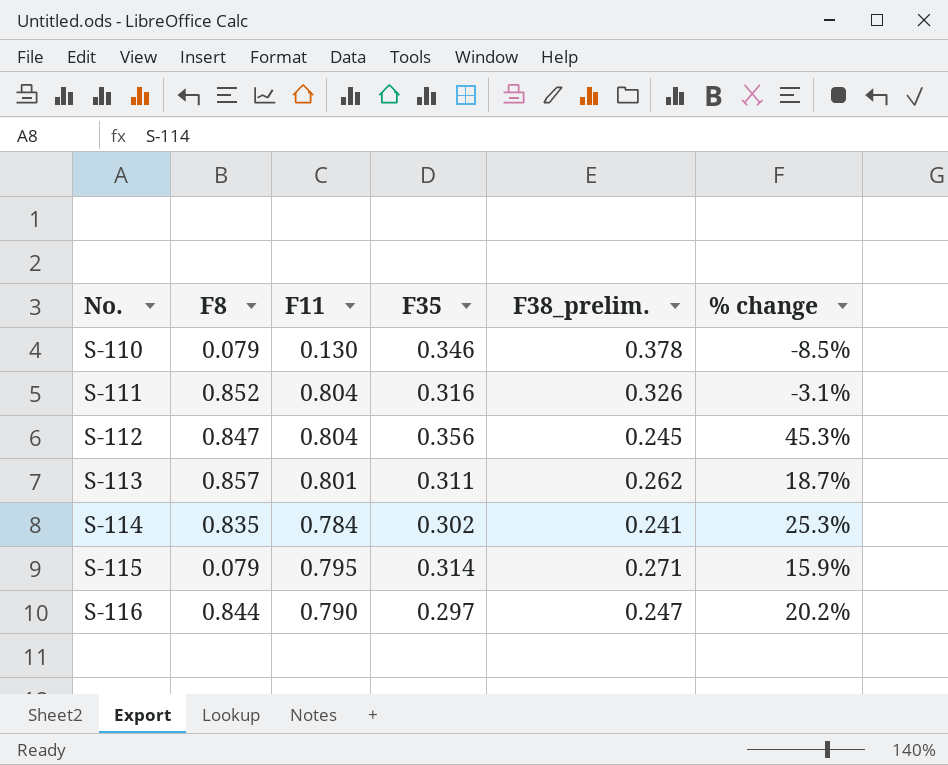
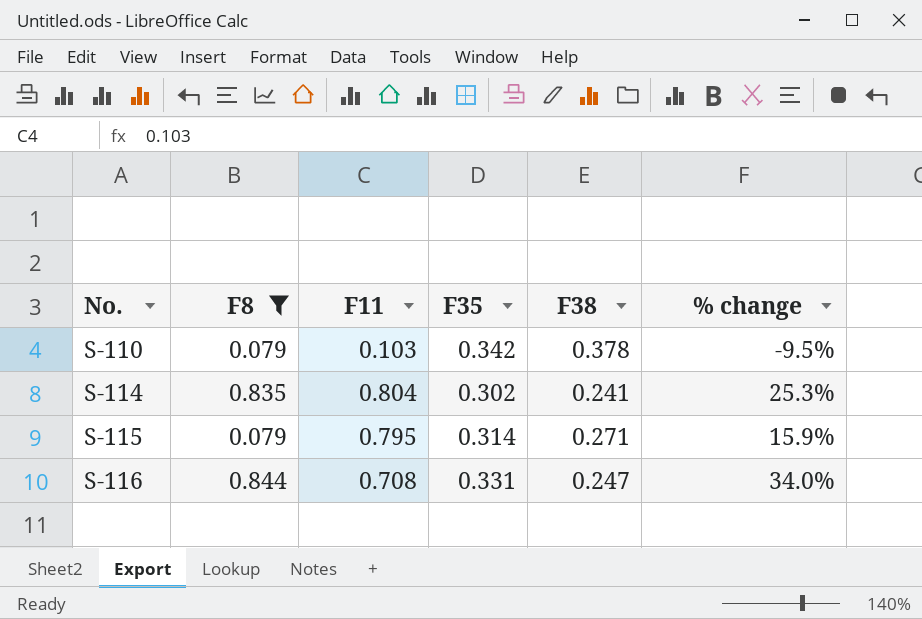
filter: none -> F8 <= 0.844
column name: F38_prelim. -> F38
S-110 | F11: 0.130 -> 0.103
S-110 | F35: 0.346 -> 0.342
S-110 | % change: -8.5% -> -9.5%
S-114 | F11: 0.784 -> 0.804
S-116 | F11: 0.790 -> 0.708
S-116 | F35: 0.297 -> 0.331
S-116 | % change: 20.2% -> 34.0%

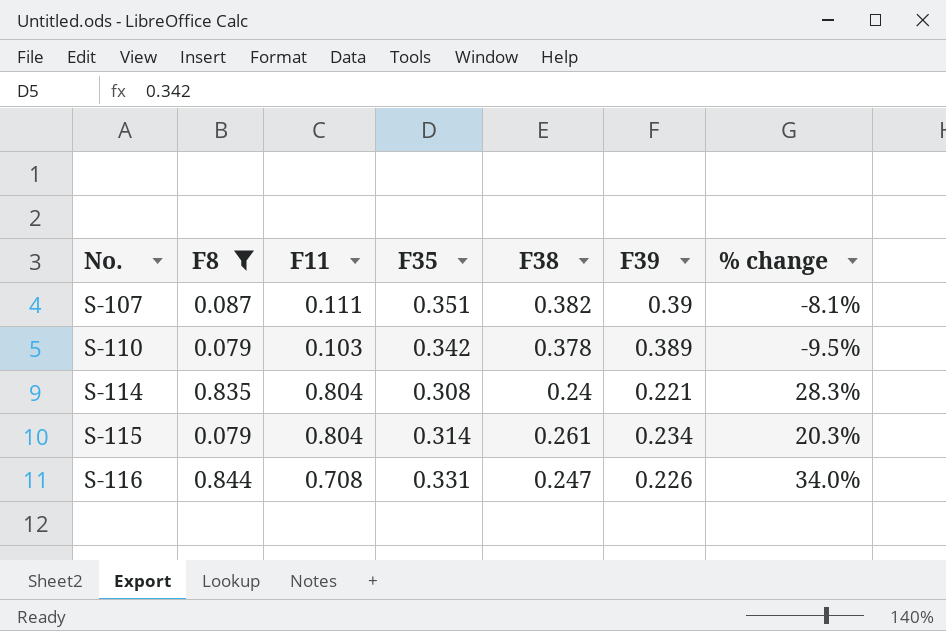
column F39 | position: none -> 6
row S-107: none -> 0.087 | 0.111 | 0.351 | 0.382 | 0.39 | -8.1%
S-114 | F35: 0.302 -> 0.308
S-114 | F38: 0.241 -> 0.24
S-114 | % change: 25.3% -> 28.3%
S-115 | F11: 0.795 -> 0.804
S-115 | F38: 0.271 -> 0.261
S-115 | % change: 15.9% -> 20.3%

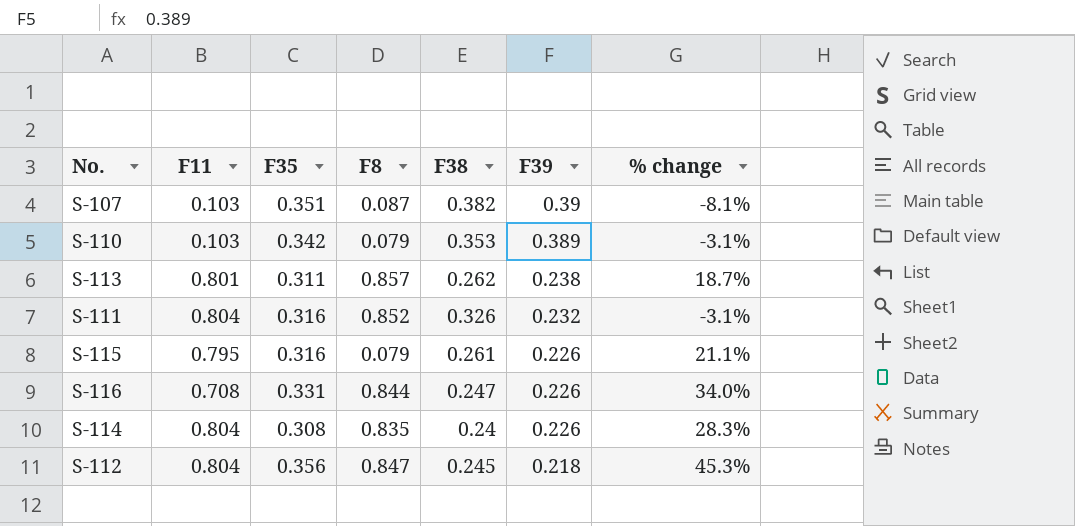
filter: F8 <= 0.844 -> none
row order: No. ascending -> F39 descending
column F8 | position: 2 -> 4
S-107 | F11: 0.111 -> 0.103
S-110 | F38: 0.378 -> 0.353
S-110 | % change: -9.5% -> -3.1%
S-115 | F11: 0.804 -> 0.795
S-115 | F35: 0.314 -> 0.316
S-115 | F39: 0.234 -> 0.226
S-115 | % change: 20.3% -> 21.1%
S-114 | F39: 0.221 -> 0.226

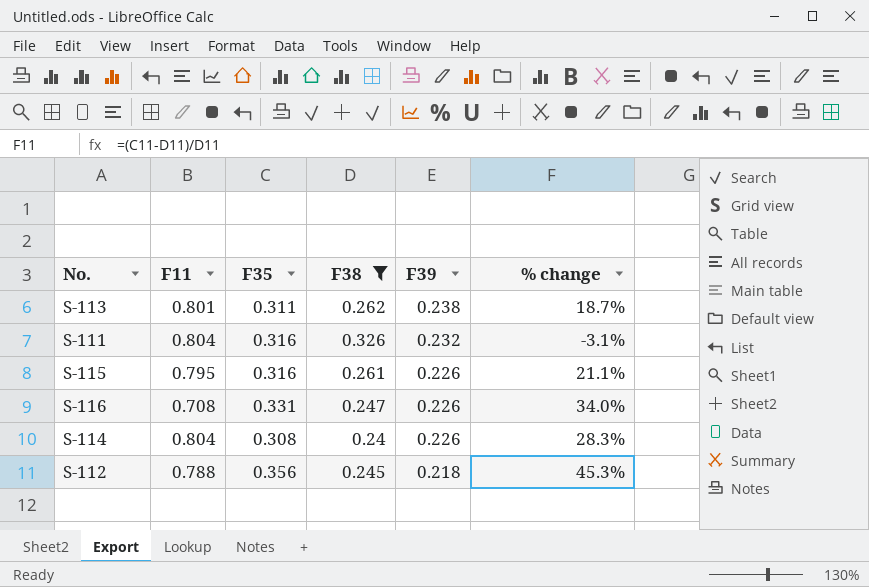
filter: none -> F38 <= 0.326
column F8 | position: 4 -> none
S-112 | F11: 0.804 -> 0.788

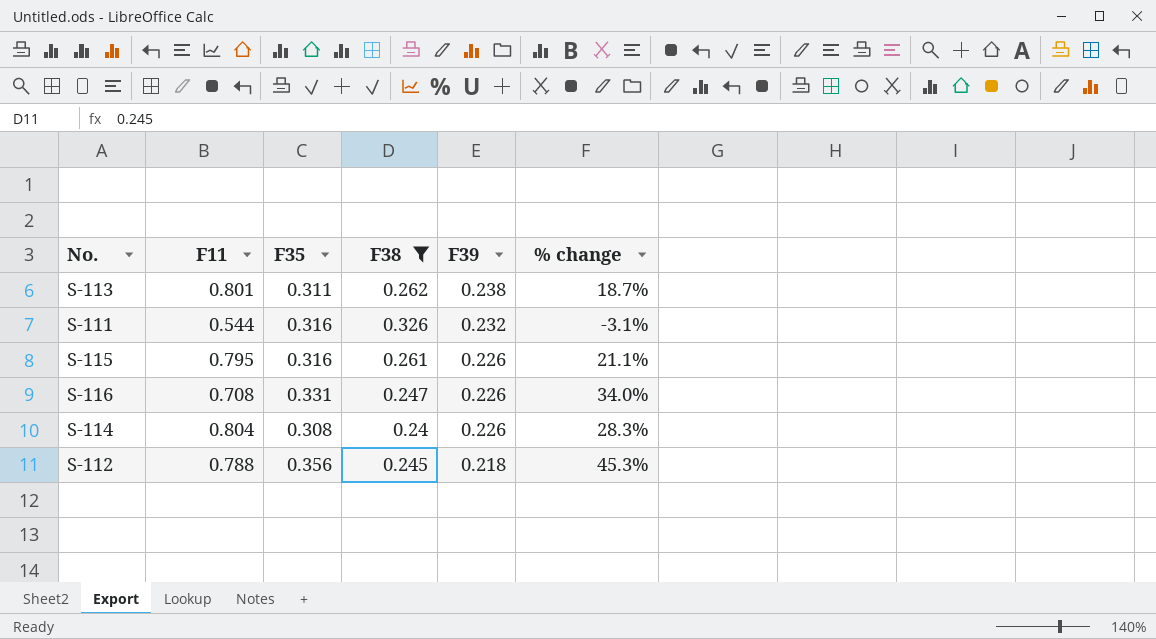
S-111 | F11: 0.804 -> 0.544

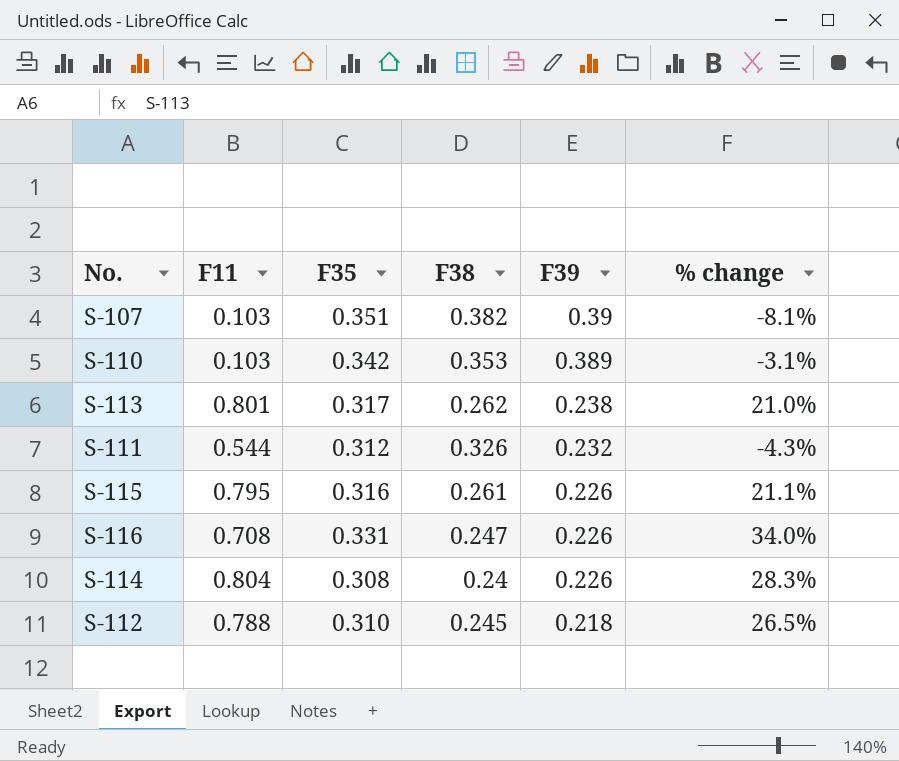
filter: F38 <= 0.326 -> none
S-113 | F35: 0.311 -> 0.317
S-113 | % change: 18.7% -> 21.0%
S-111 | F35: 0.316 -> 0.312
S-111 | % change: -3.1% -> -4.3%
S-112 | F35: 0.356 -> 0.310
S-112 | % change: 45.3% -> 26.5%

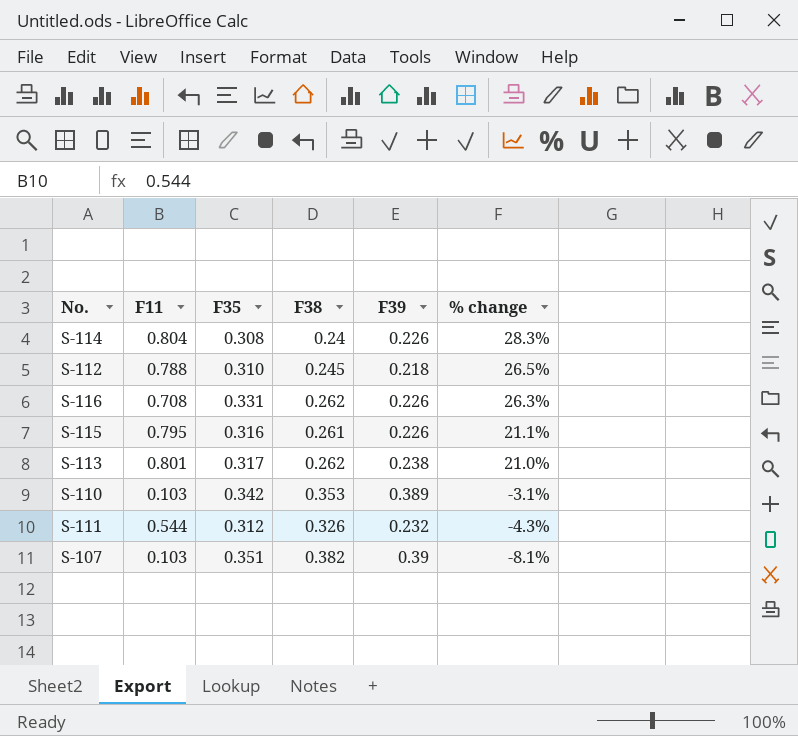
row order: F39 descending -> % change descending
S-116 | F38: 0.247 -> 0.262
S-116 | % change: 34.0% -> 26.3%

